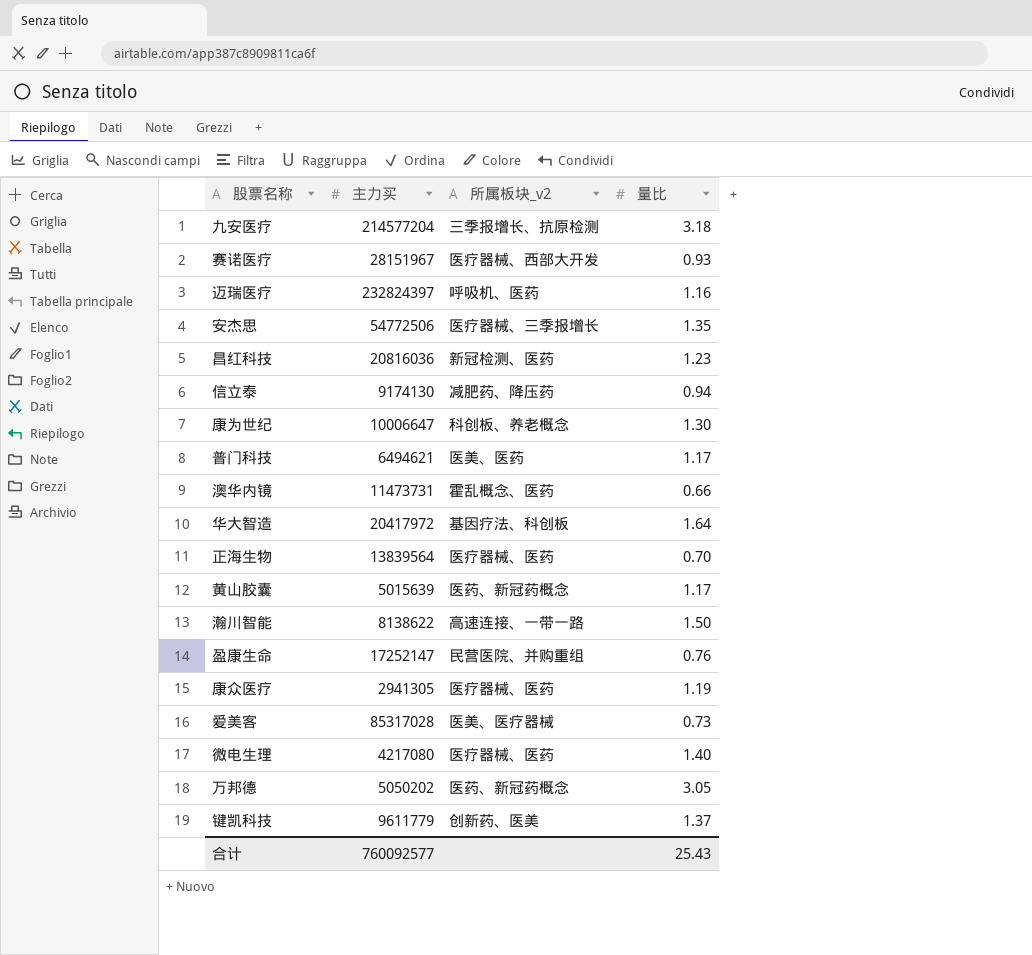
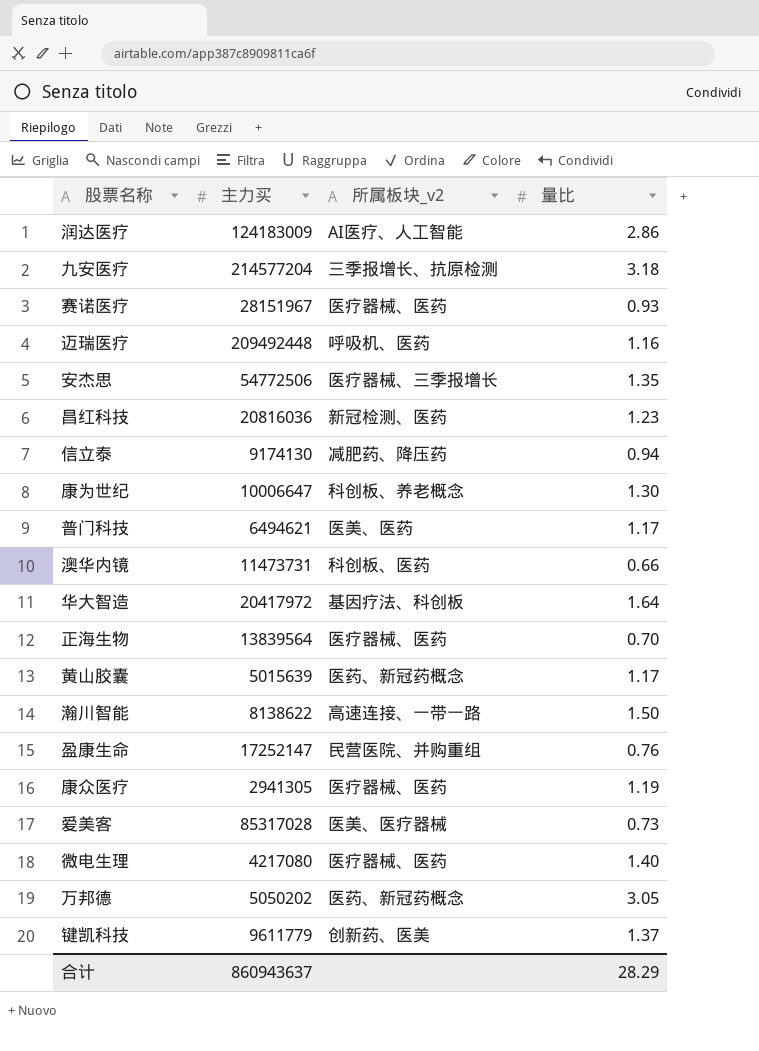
row 润达医疗: none -> 124183009 | AI医疗、人工智能 | 2.86
赛诺医疗 | 所属板块_v2: 医疗器械、西部大开发 -> 医疗器械、医药
迈瑞医疗 | 主力买: 232824397 -> 209492448
澳华内镜 | 所属板块_v2: 霍乱概念、医药 -> 科创板、医药
合计 | 主力买: 760092577 -> 860943637
合计 | 量比: 25.43 -> 28.29

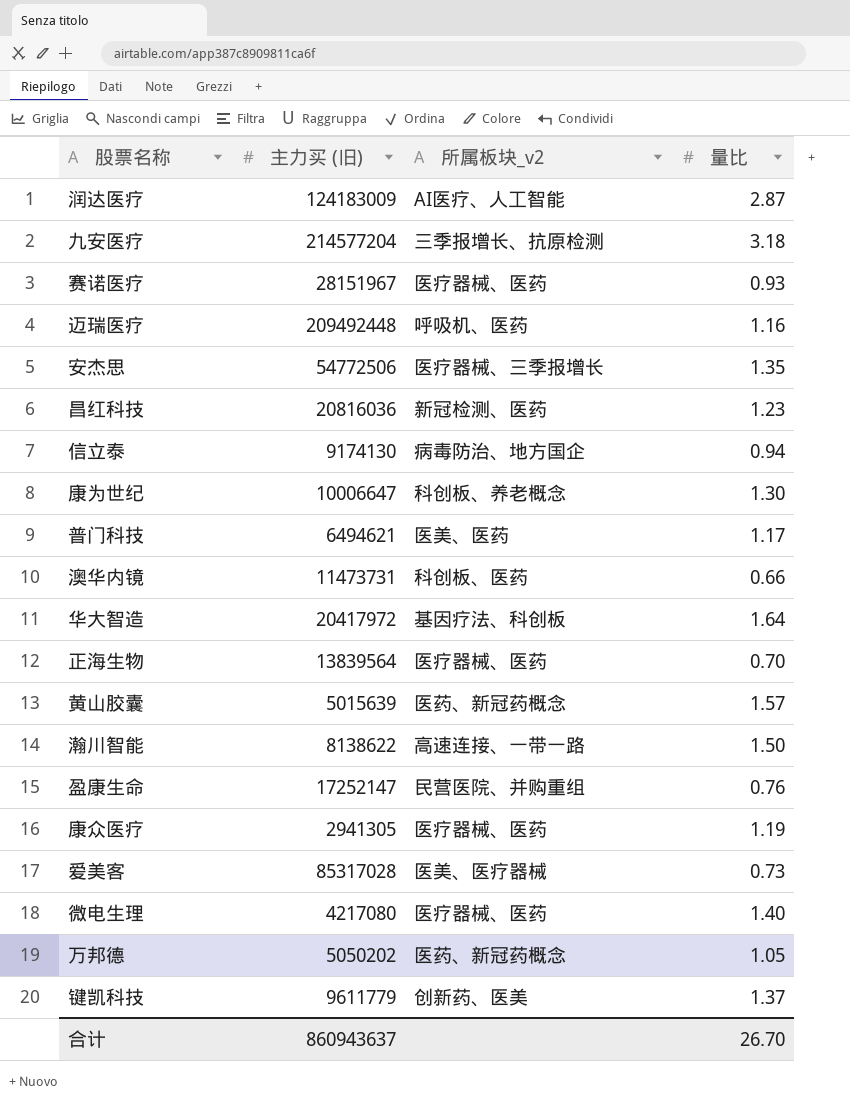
column name: 主力买 -> 主力买 (旧)
润达医疗 | 量比: 2.86 -> 2.87
信立泰 | 所属板块_v2: 减肥药、降压药 -> 病毒防治、地方国企
黄山胶囊 | 量比: 1.17 -> 1.57
万邦德 | 量比: 3.05 -> 1.05
合计 | 量比: 28.29 -> 26.70

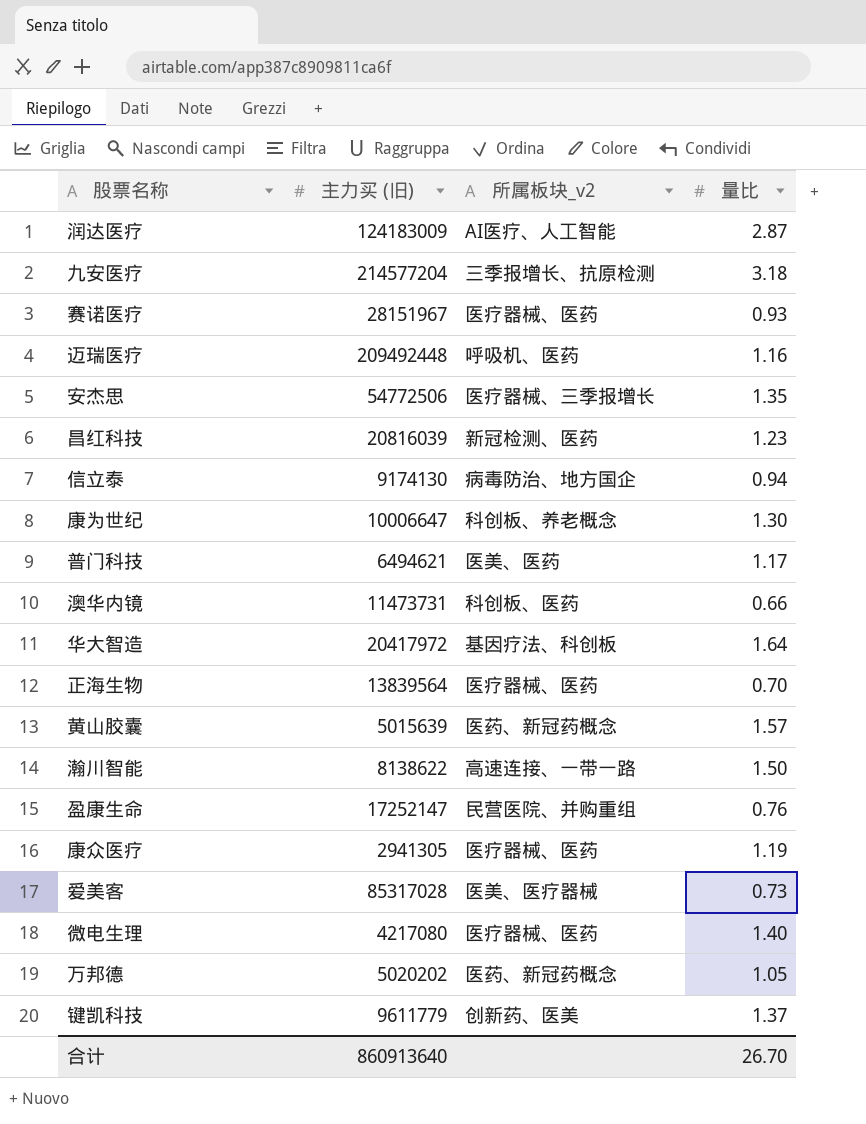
昌红科技 | 主力买 (旧): 20816036 -> 20816039
万邦德 | 主力买 (旧): 5050202 -> 5020202
合计 | 主力买 (旧): 860943637 -> 860913640

